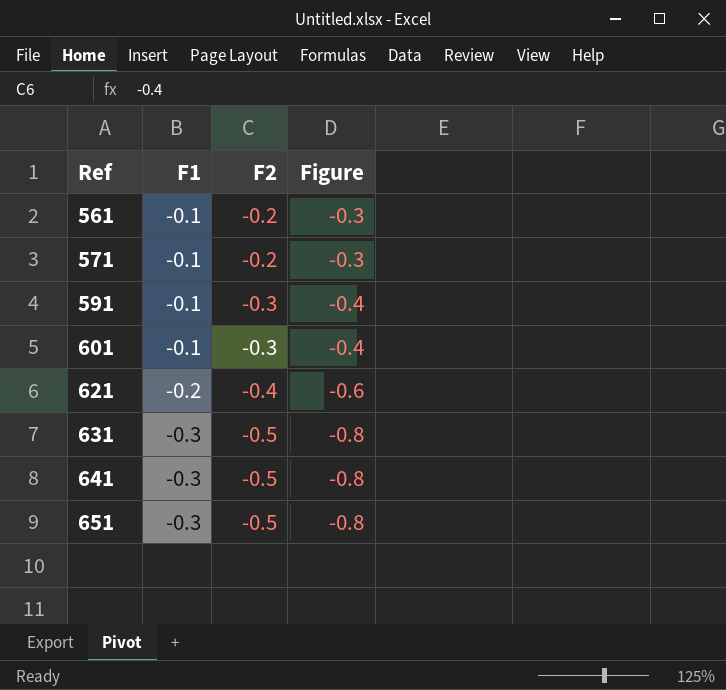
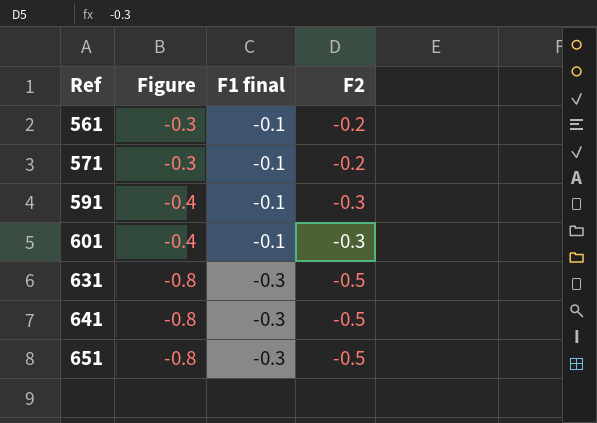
column Figure | position: 4 -> 2
column name: F1 -> F1 final
row 621: -0.2 | -0.4 | -0.6 -> none

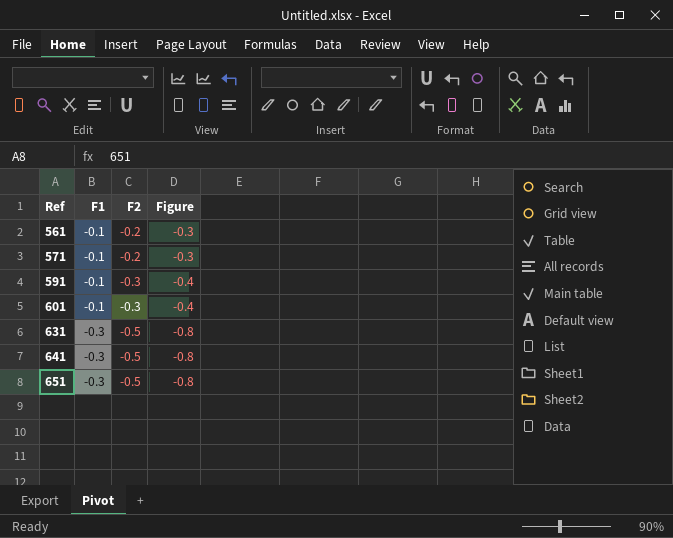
column name: F1 final -> F1
column Figure | position: 2 -> 4

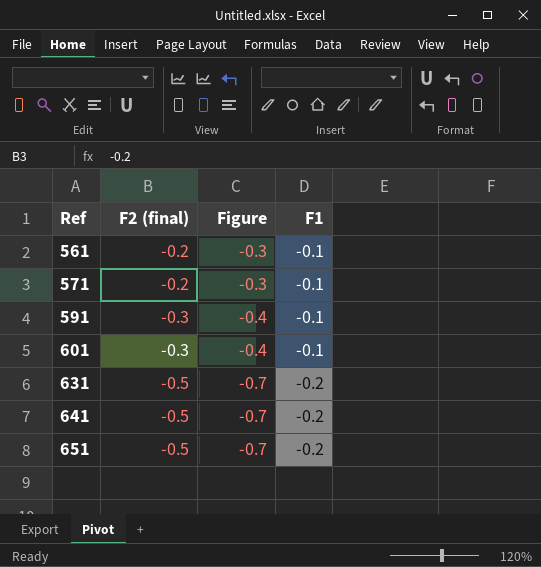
column name: F2 -> F2 (final)
column F1 | position: 2 -> 4
631 | Figure: -0.8 -> -0.7
631 | F1: -0.3 -> -0.2
641 | Figure: -0.8 -> -0.7
641 | F1: -0.3 -> -0.2
651 | Figure: -0.8 -> -0.7
651 | F1: -0.3 -> -0.2

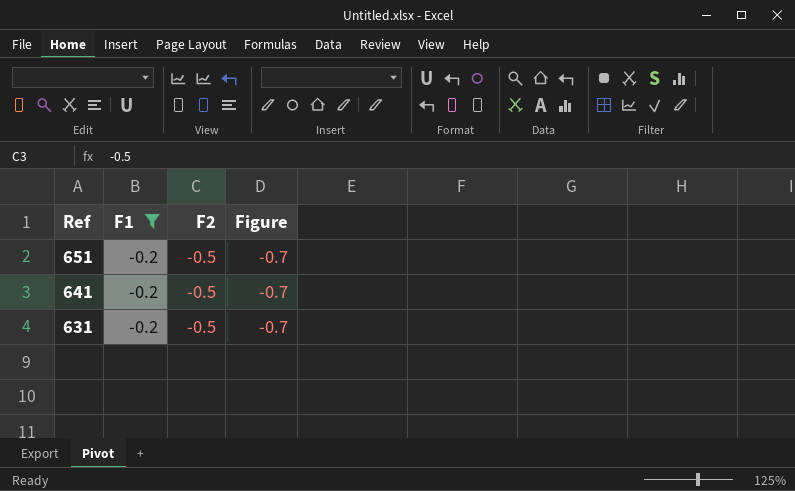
filter: none -> F1 = -0.2
row order: Ref ascending -> Ref descending
column F1 | position: 4 -> 2
column name: F2 (final) -> F2

